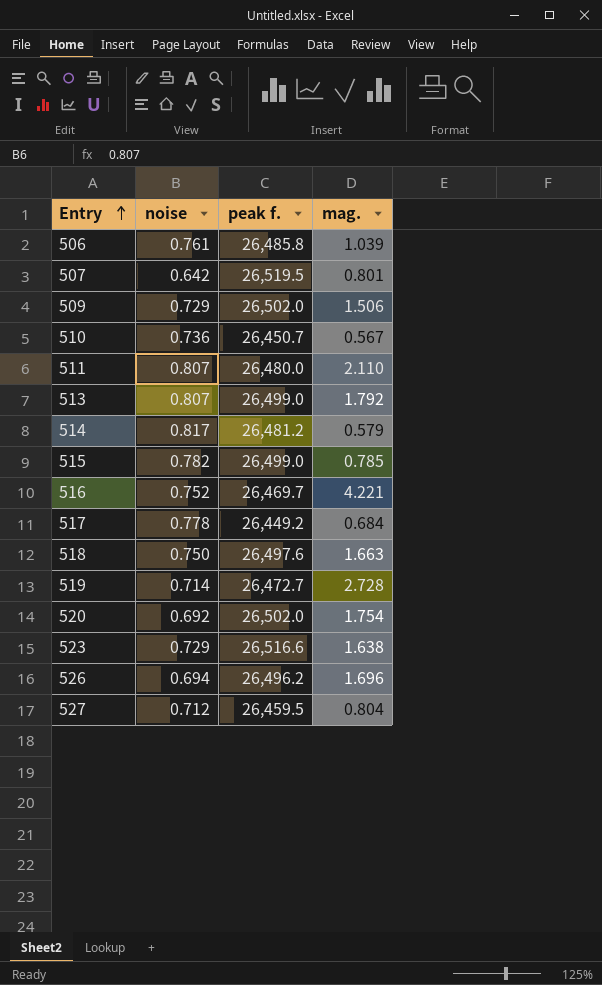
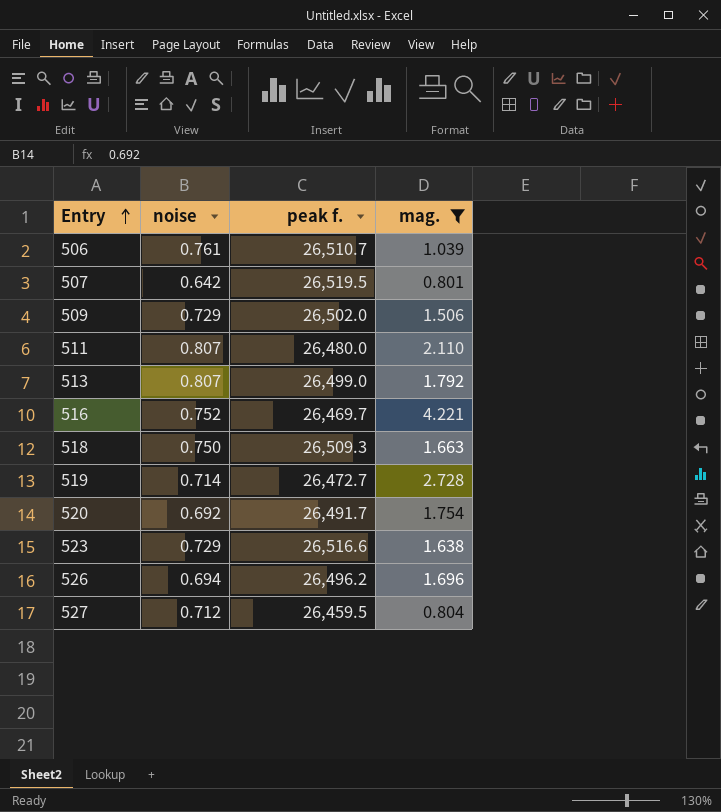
filter: none -> mag. >= 0.801
506 | peak f.: 26,485.8 -> 26,510.7
518 | peak f.: 26,497.6 -> 26,509.3
520 | peak f.: 26,502.0 -> 26,491.7

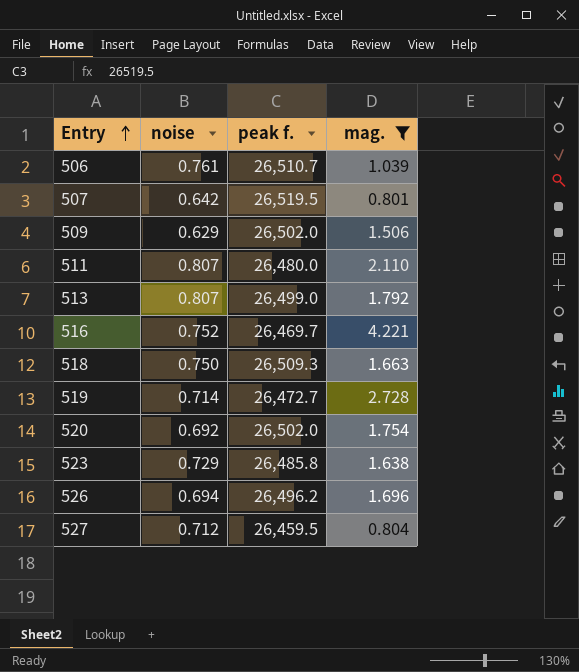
509 | noise: 0.729 -> 0.629
520 | peak f.: 26,491.7 -> 26,502.0
523 | peak f.: 26,516.6 -> 26,485.8

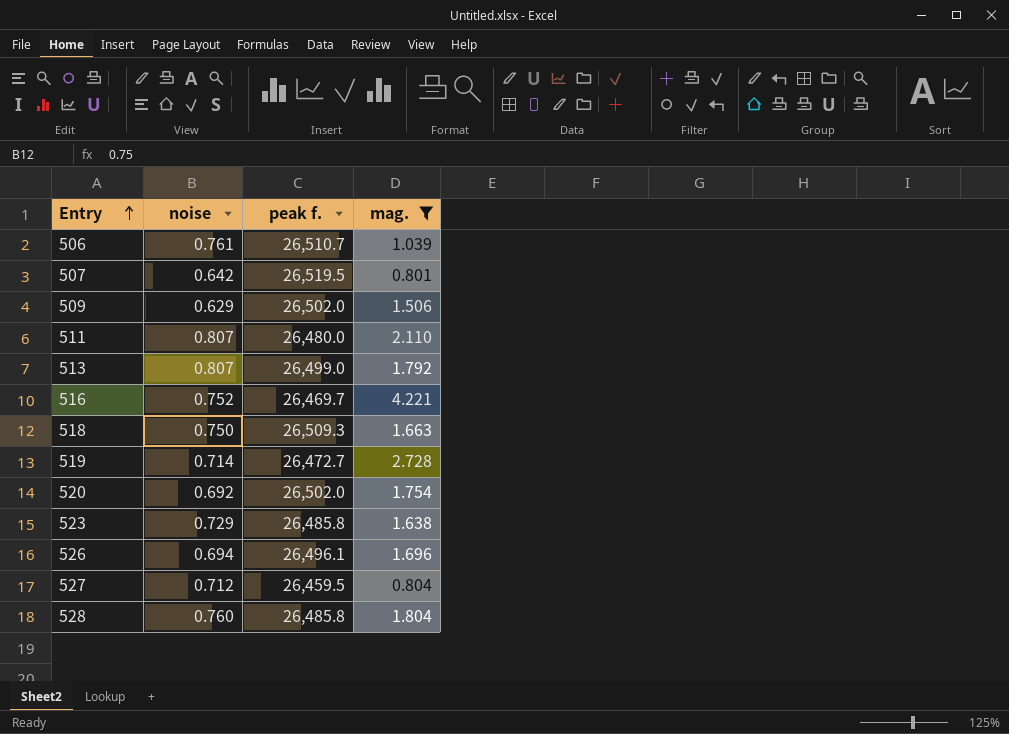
526 | peak f.: 26,496.2 -> 26,496.1
row 528: none -> 0.760 | 26,485.8 | 1.804

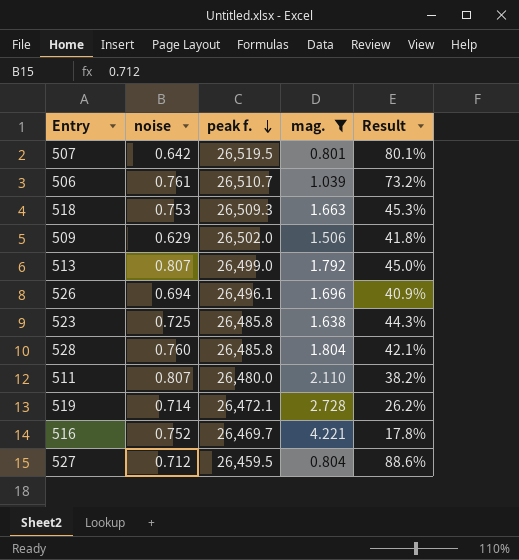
row order: Entry ascending -> peak f. descending
column Result | formula: none -> [noise] / [mag.]
row 520: 0.692 | 26,502.0 | 1.754 -> none
518 | noise: 0.750 -> 0.753
523 | noise: 0.729 -> 0.725
519 | peak f.: 26,472.7 -> 26,472.1

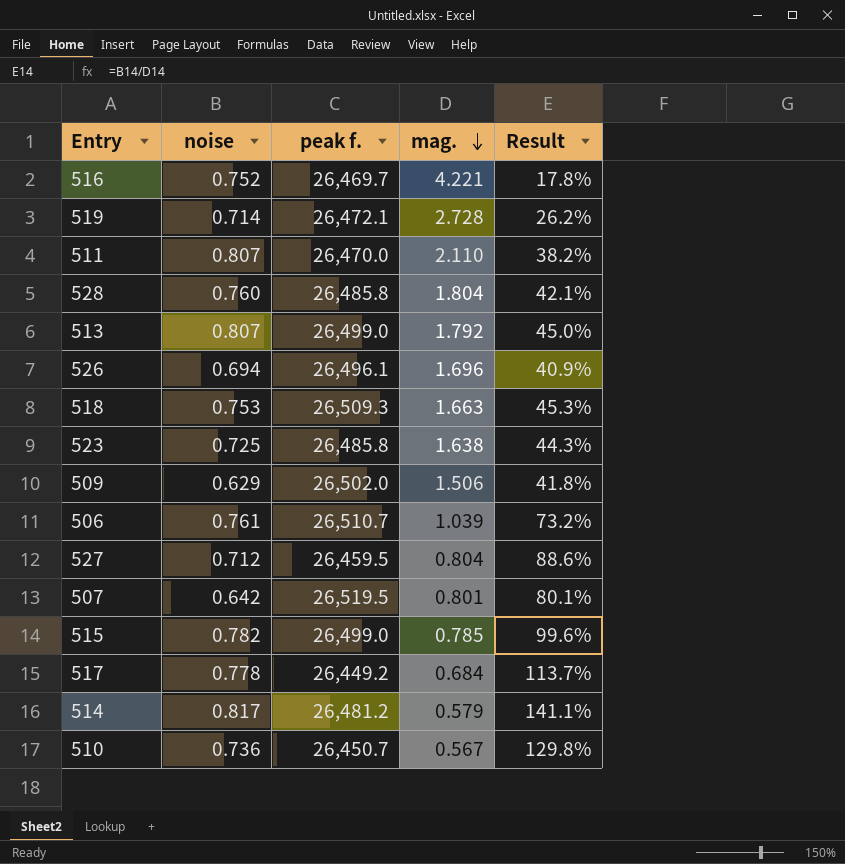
filter: mag. >= 0.801 -> none
row order: peak f. descending -> mag. descending
511 | peak f.: 26,480.0 -> 26,470.0

